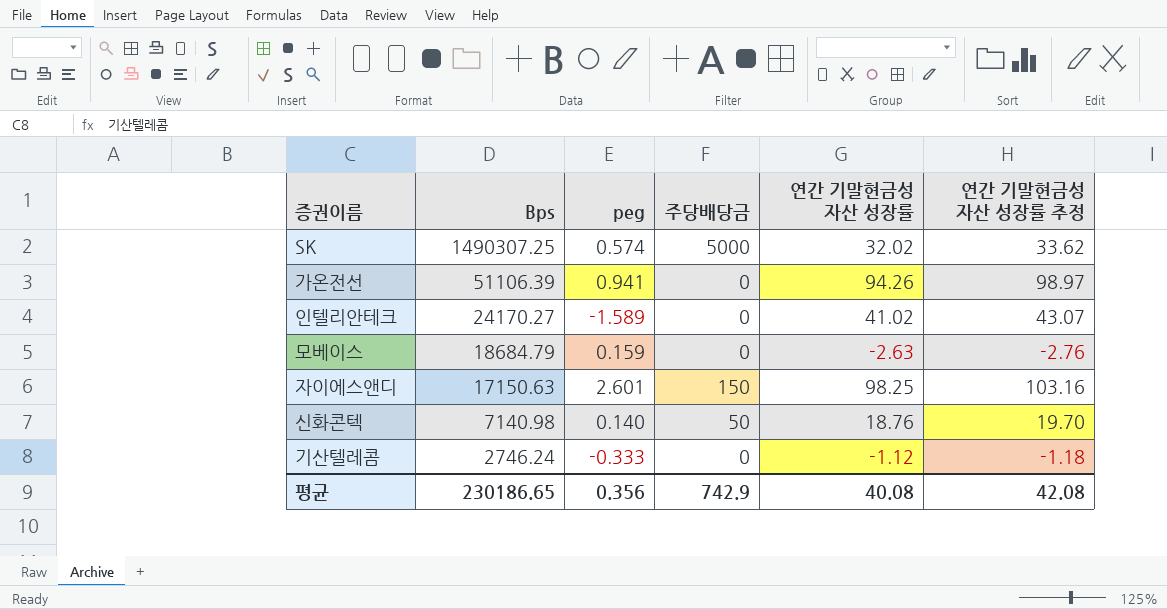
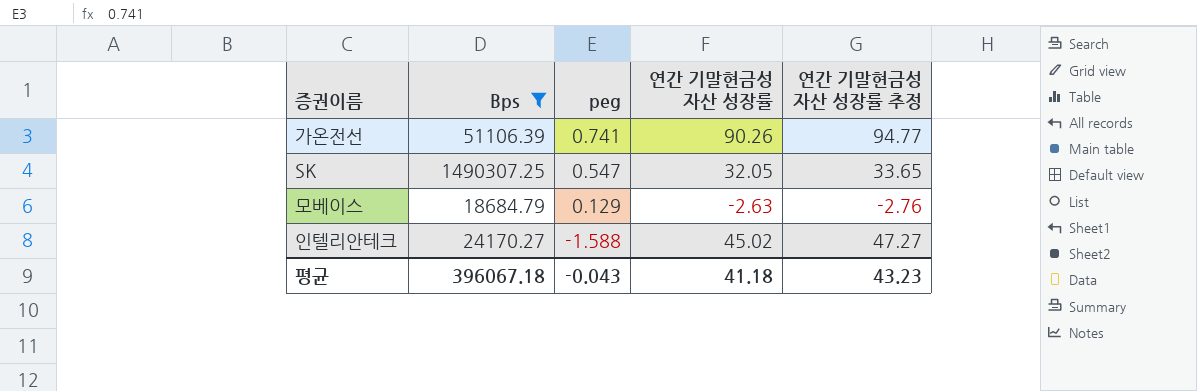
filter: none -> Bps >= 18684.79
row order: Bps descending -> peg descending
column 주당배당금 | position: 4 -> none
가온전선 | peg: 0.941 -> 0.741
가온전선 | 연간 기말현금성 자산 성장률: 94.26 -> 90.26
가온전선 | 연간 기말현금성 자산 성장률 추정: 98.97 -> 94.77
SK | peg: 0.574 -> 0.547
SK | 연간 기말현금성 자산 성장률: 32.02 -> 32.05
SK | 연간 기말현금성 자산 성장률 추정: 33.62 -> 33.65
모베이스 | peg: 0.159 -> 0.129
인텔리안테크 | peg: -1.589 -> -1.588
인텔리안테크 | 연간 기말현금성 자산 성장률: 41.02 -> 45.02
인텔리안테크 | 연간 기말현금성 자산 성장률 추정: 43.07 -> 47.27
평균 | Bps: 230186.65 -> 396067.18
평균 | peg: 0.356 -> -0.043
평균 | 연간 기말현금성 자산 성장률: 40.08 -> 41.18
평균 | 연간 기말현금성 자산 성장률 추정: 42.08 -> 43.23

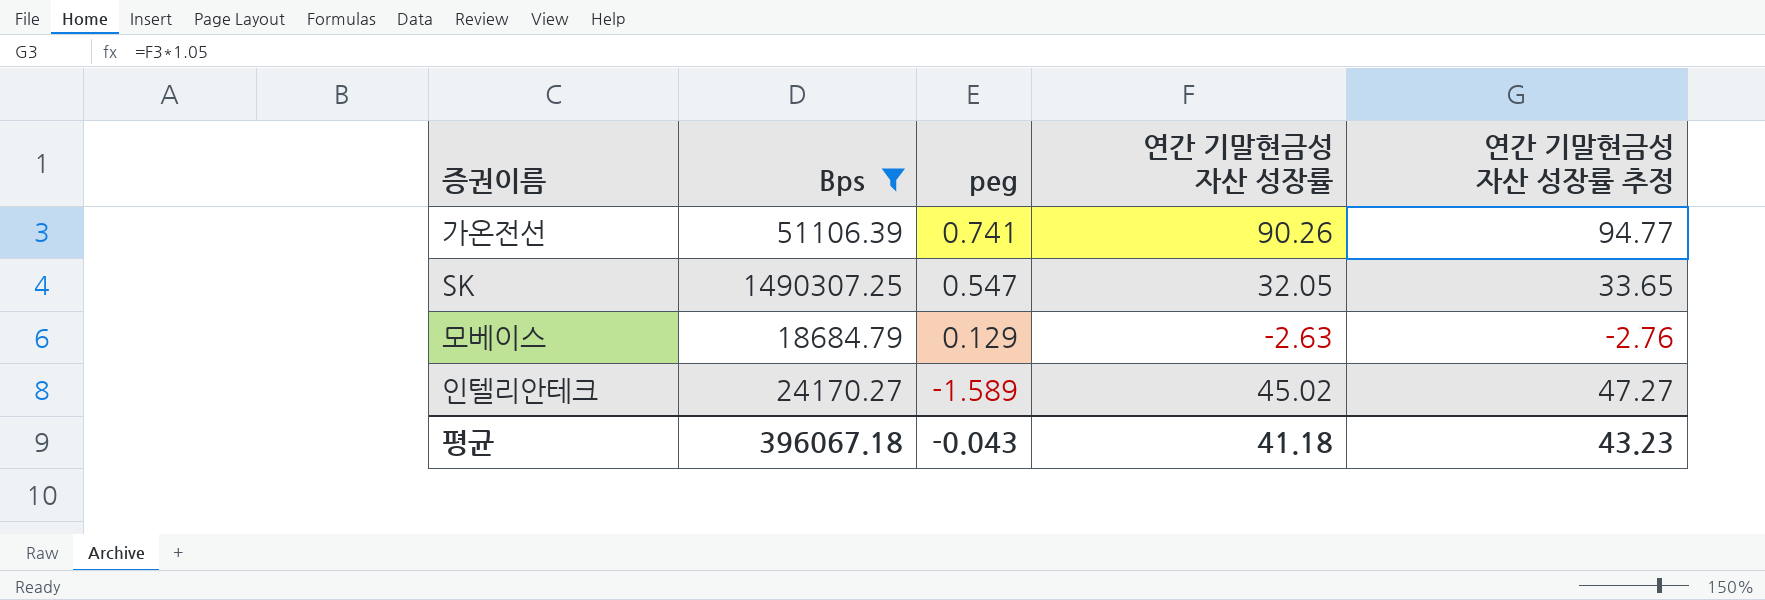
인텔리안테크 | peg: -1.588 -> -1.589

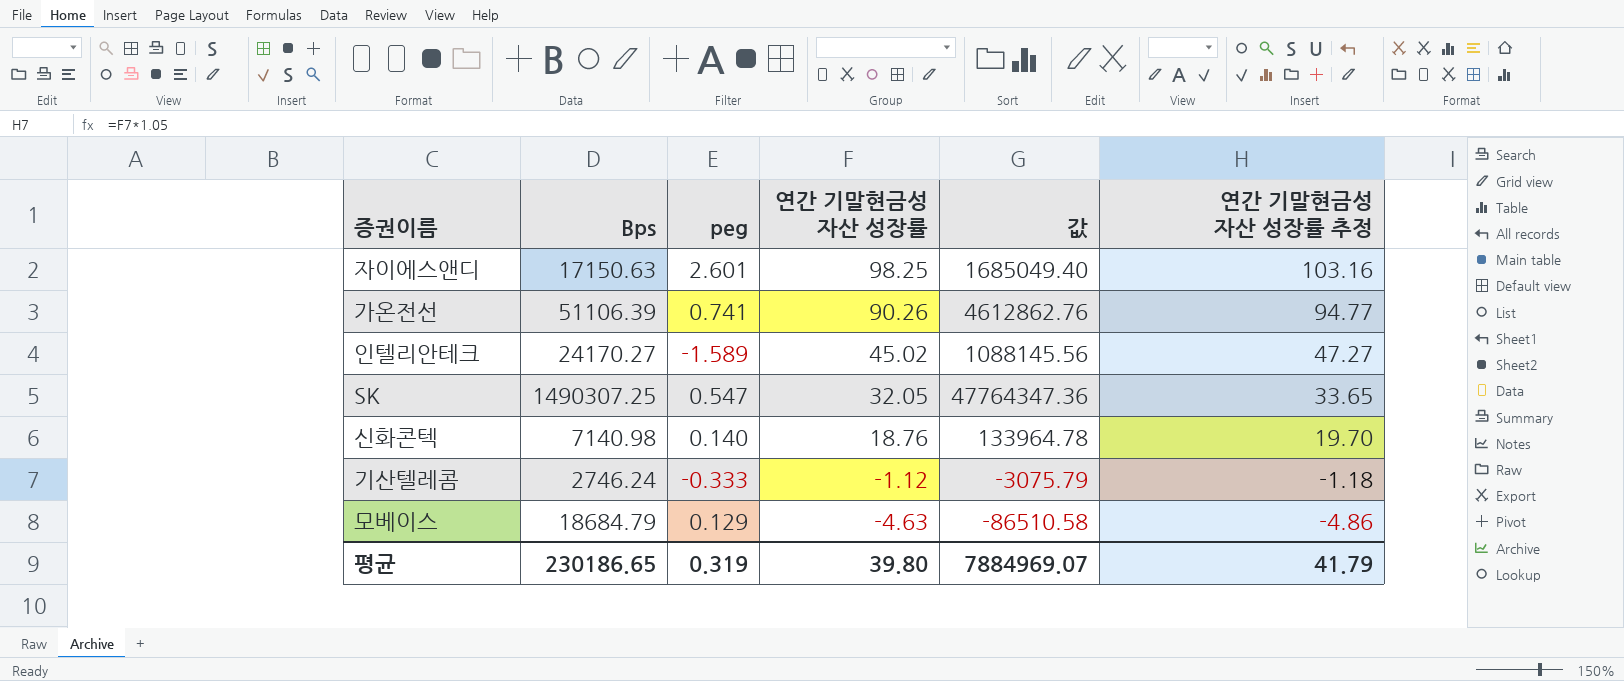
filter: Bps >= 18684.79 -> none
row order: peg descending -> 연간 기말현금성 자산 성장률 descending
column 값 | formula: none -> [Bps] * [연간 기말현금성 자산 성장률]
모베이스 | 연간 기말현금성 자산 성장률: -2.63 -> -4.63
모베이스 | 연간 기말현금성 자산 성장률 추정: -2.76 -> -4.86
평균 | Bps: 396067.18 -> 230186.65
평균 | peg: -0.043 -> 0.319
평균 | 연간 기말현금성 자산 성장률: 41.18 -> 39.80
평균 | 연간 기말현금성 자산 성장률 추정: 43.23 -> 41.79

